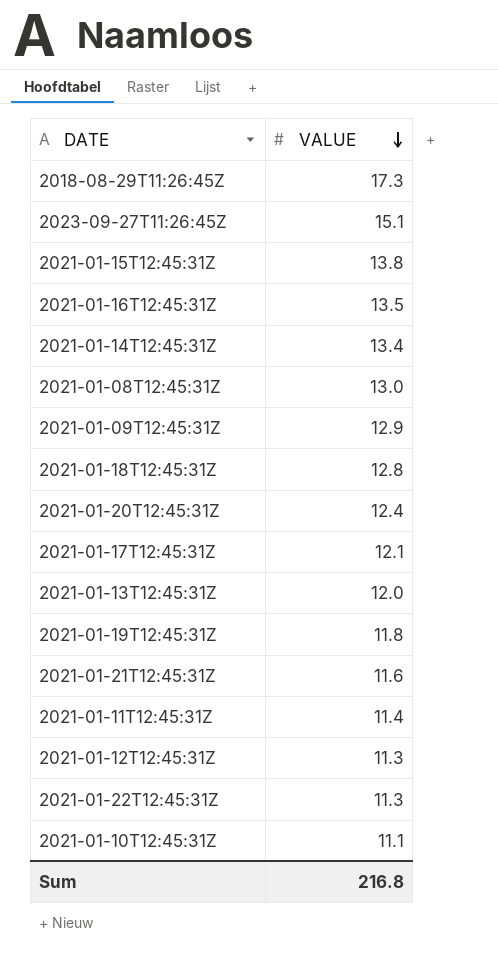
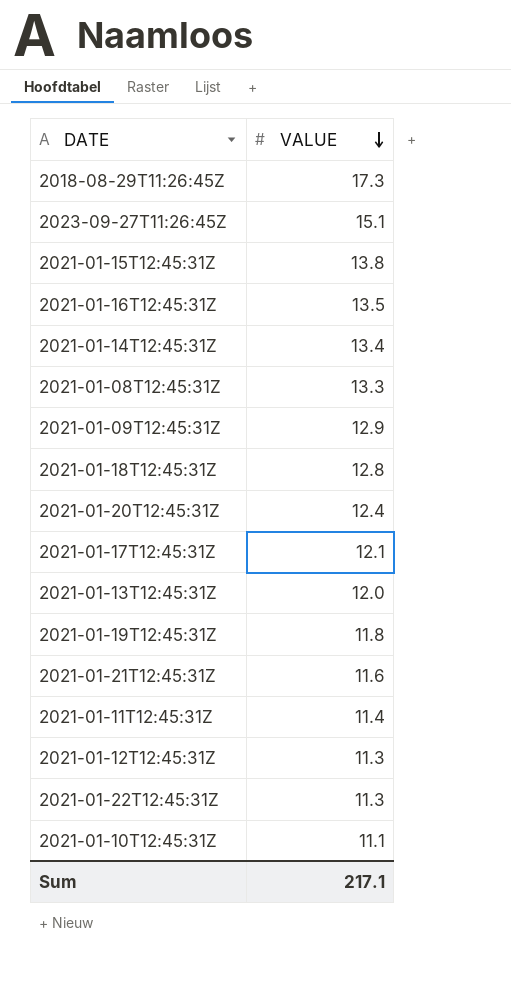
2021-01-08T12:45:31Z | VALUE: 13.0 -> 13.3
Sum | VALUE: 216.8 -> 217.1

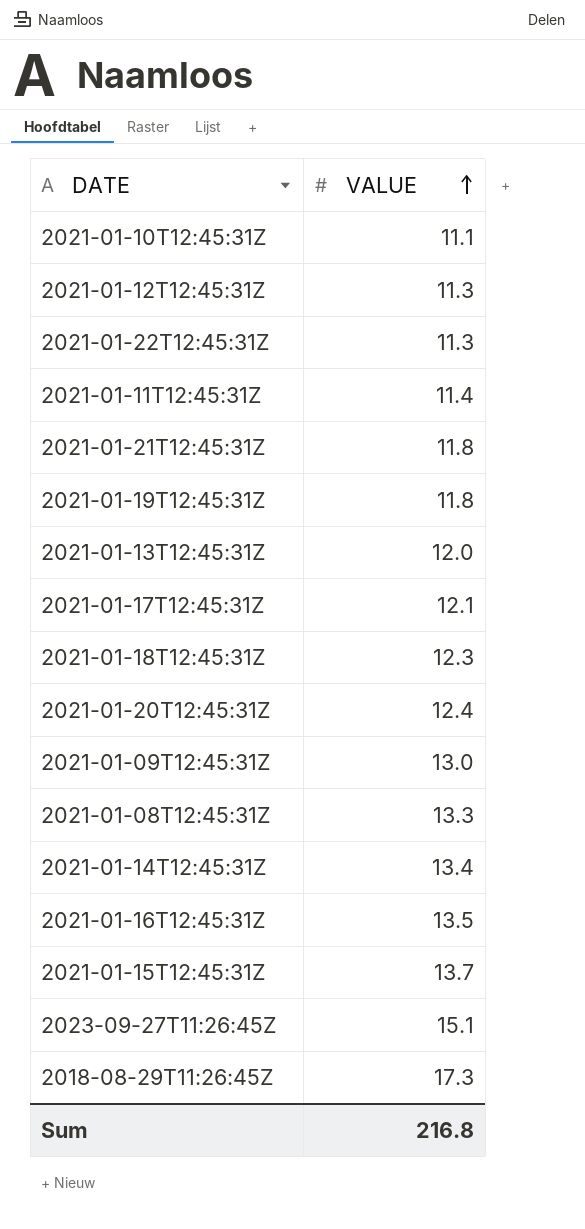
row order: VALUE descending -> VALUE ascending
2021-01-21T12:45:31Z | VALUE: 11.6 -> 11.8
2021-01-18T12:45:31Z | VALUE: 12.8 -> 12.3
2021-01-09T12:45:31Z | VALUE: 12.9 -> 13.0
2021-01-15T12:45:31Z | VALUE: 13.8 -> 13.7
Sum | VALUE: 217.1 -> 216.8

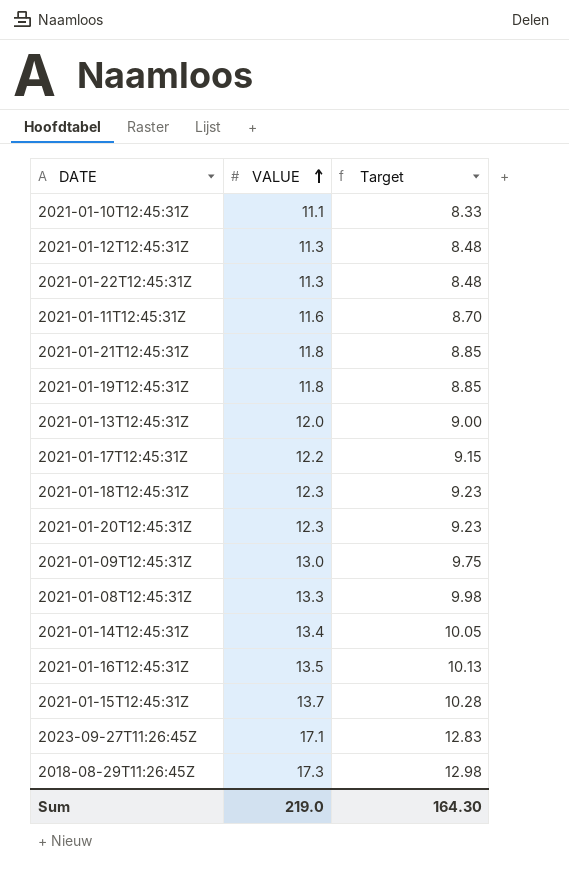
column Target | formula: none -> [VALUE] * 0.75
2021-01-11T12:45:31Z | VALUE: 11.4 -> 11.6
2021-01-17T12:45:31Z | VALUE: 12.1 -> 12.2
2021-01-20T12:45:31Z | VALUE: 12.4 -> 12.3
2023-09-27T11:26:45Z | VALUE: 15.1 -> 17.1
Sum | VALUE: 216.8 -> 219.0

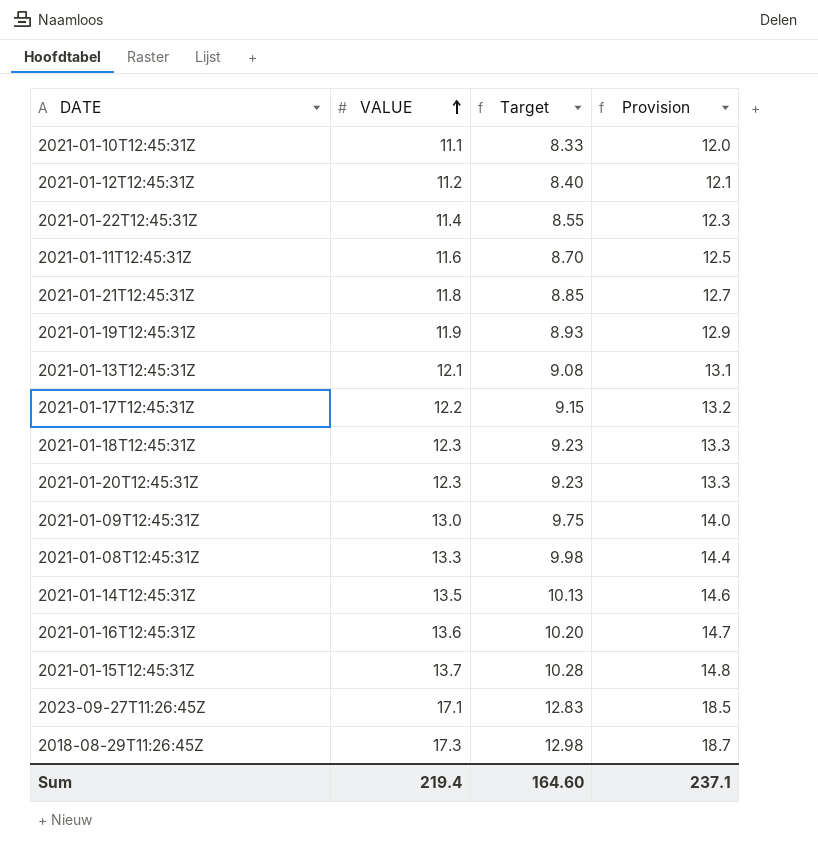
column Provision | formula: none -> [VALUE] * 1.08
2021-01-12T12:45:31Z | VALUE: 11.3 -> 11.2
2021-01-12T12:45:31Z | Target: 8.48 -> 8.40
2021-01-22T12:45:31Z | VALUE: 11.3 -> 11.4
2021-01-22T12:45:31Z | Target: 8.48 -> 8.55
2021-01-19T12:45:31Z | VALUE: 11.8 -> 11.9
2021-01-19T12:45:31Z | Target: 8.85 -> 8.93
2021-01-13T12:45:31Z | VALUE: 12.0 -> 12.1
2021-01-13T12:45:31Z | Target: 9.00 -> 9.08
2021-01-14T12:45:31Z | VALUE: 13.4 -> 13.5
2021-01-14T12:45:31Z | Target: 10.05 -> 10.13
2021-01-16T12:45:31Z | VALUE: 13.5 -> 13.6
2021-01-16T12:45:31Z | Target: 10.13 -> 10.20
Sum | VALUE: 219.0 -> 219.4
Sum | Target: 164.30 -> 164.60

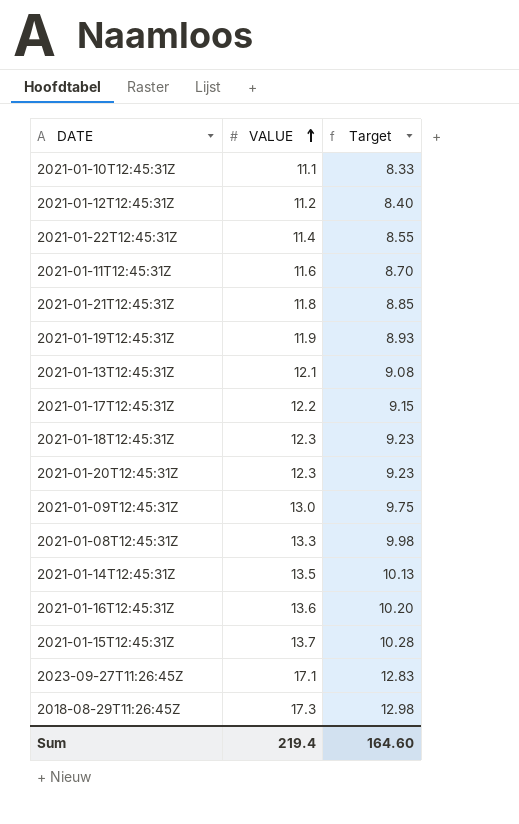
column Provision | formula: [VALUE] * 1.08 -> none

